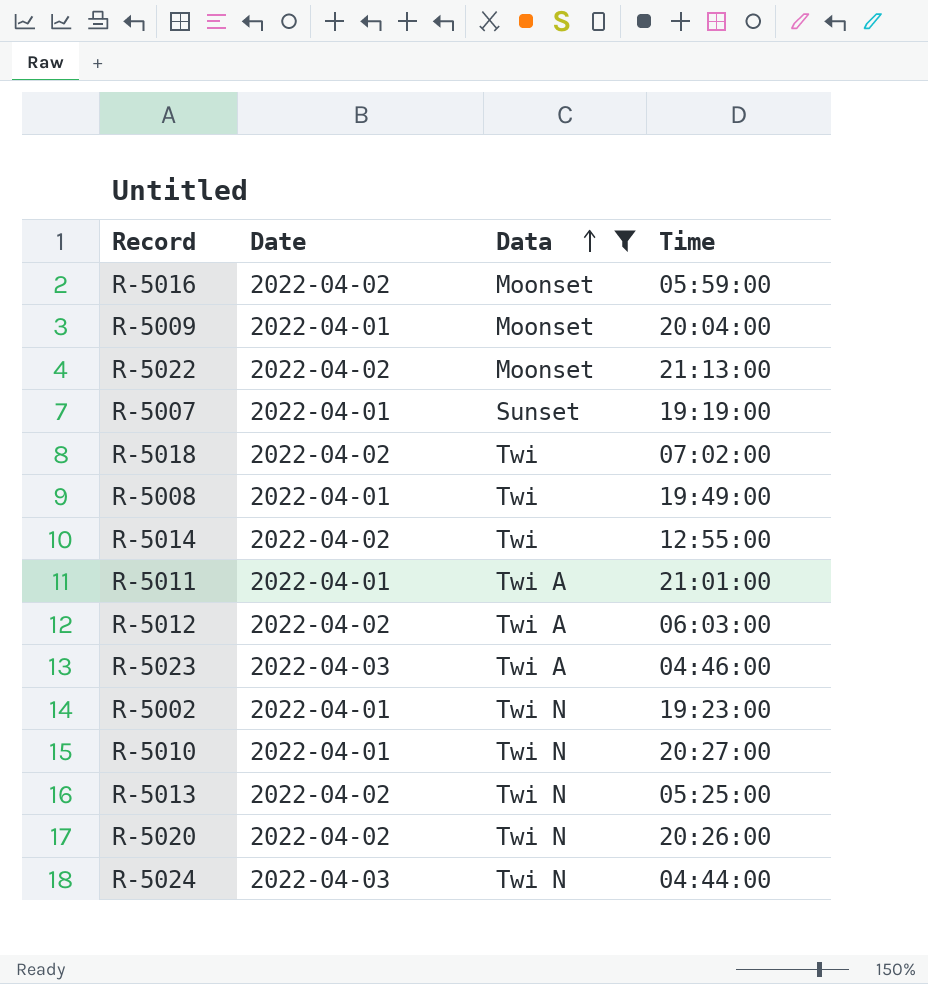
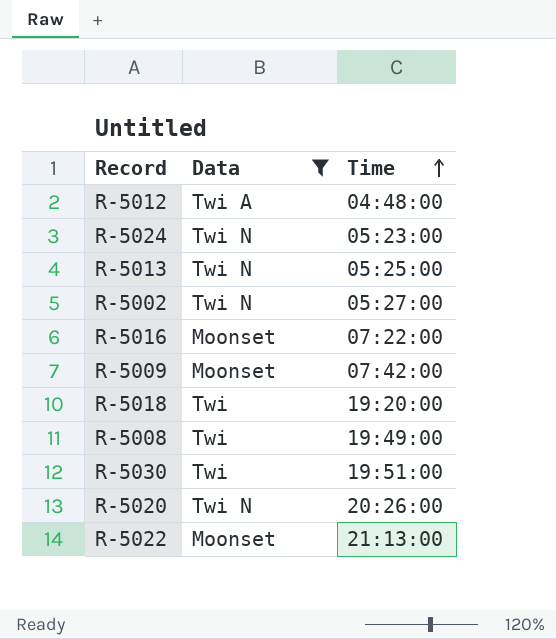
row order: Data ascending -> Time ascending
column Date | position: 2 -> none
row R-5007: 2022-04-01 | Sunset | 19:19:00 -> none
row R-5014: 2022-04-02 | Twi | 12:55:00 -> none
row R-5011: 2022-04-01 | Twi A | 21:01:00 -> none
row R-5023: 2022-04-03 | Twi A | 04:46:00 -> none
row R-5010: 2022-04-01 | Twi N | 20:27:00 -> none
R-5012 | Time: 06:03:00 -> 04:48:00
R-5024 | Time: 04:44:00 -> 05:23:00
R-5002 | Time: 19:23:00 -> 05:27:00
R-5016 | Time: 05:59:00 -> 07:22:00
R-5009 | Time: 20:04:00 -> 07:42:00
R-5018 | Time: 07:02:00 -> 19:20:00
row R-5030: none -> Twi | 19:51:00

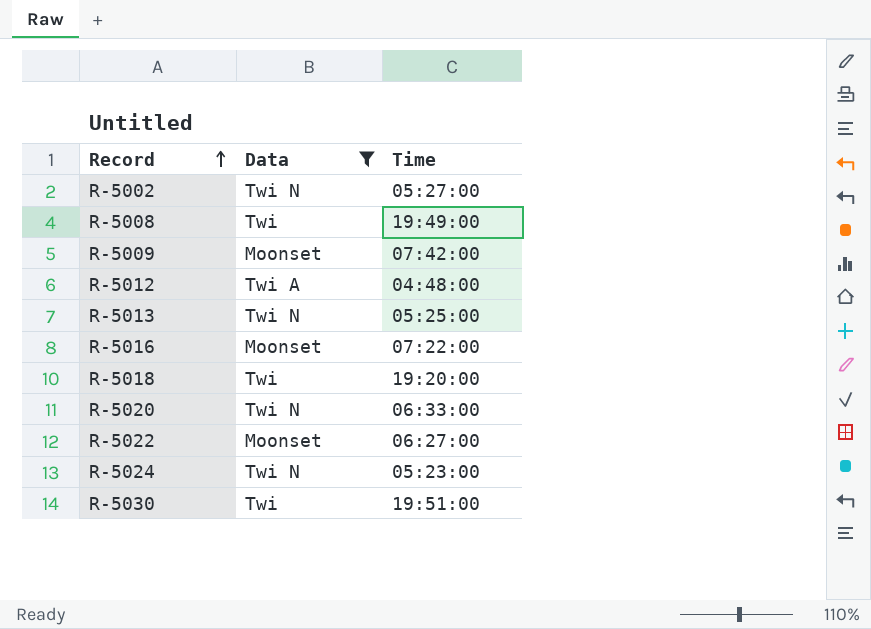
row order: Time ascending -> Record ascending
R-5020 | Time: 20:26:00 -> 06:33:00
R-5022 | Time: 21:13:00 -> 06:27:00

